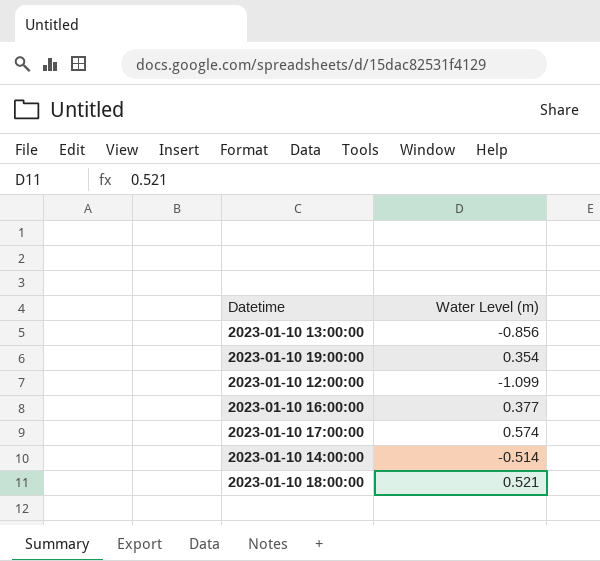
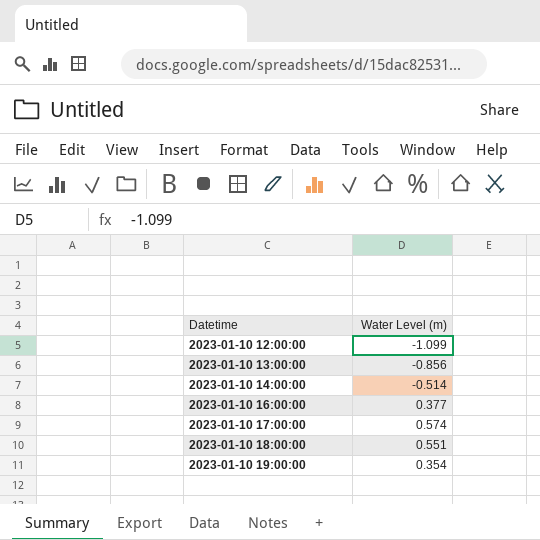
row order: none -> Datetime ascending
2023-01-10 18:00:00 | Water Level (m): 0.521 -> 0.551

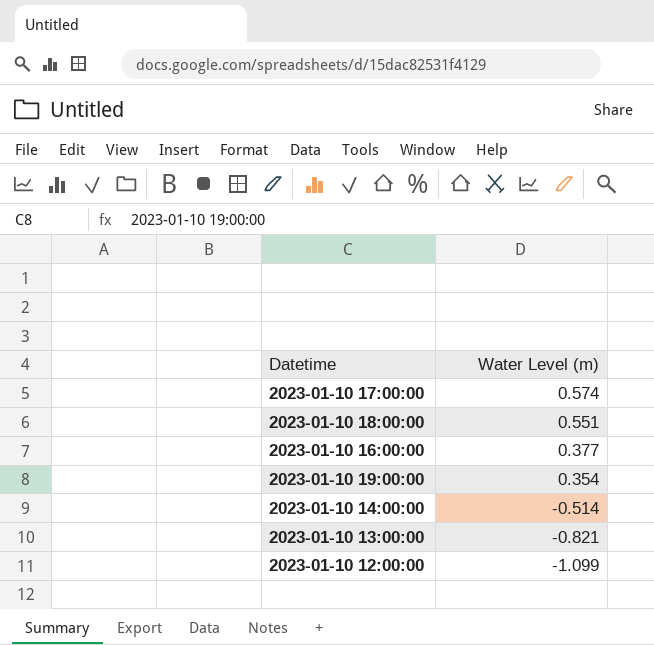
row order: Datetime ascending -> Water Level (m) descending
2023-01-10 13:00:00 | Water Level (m): -0.856 -> -0.821

